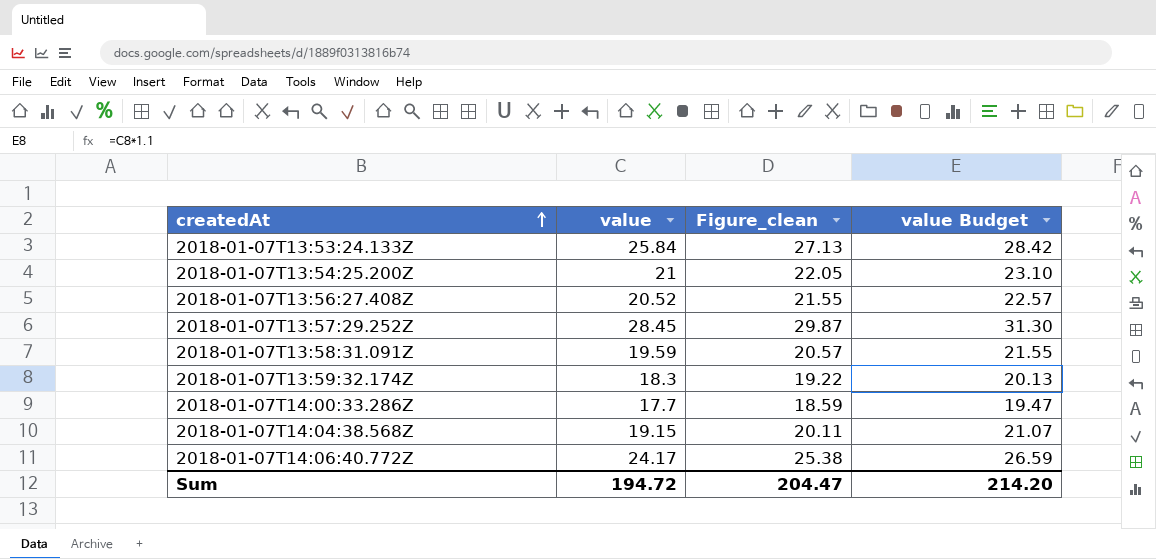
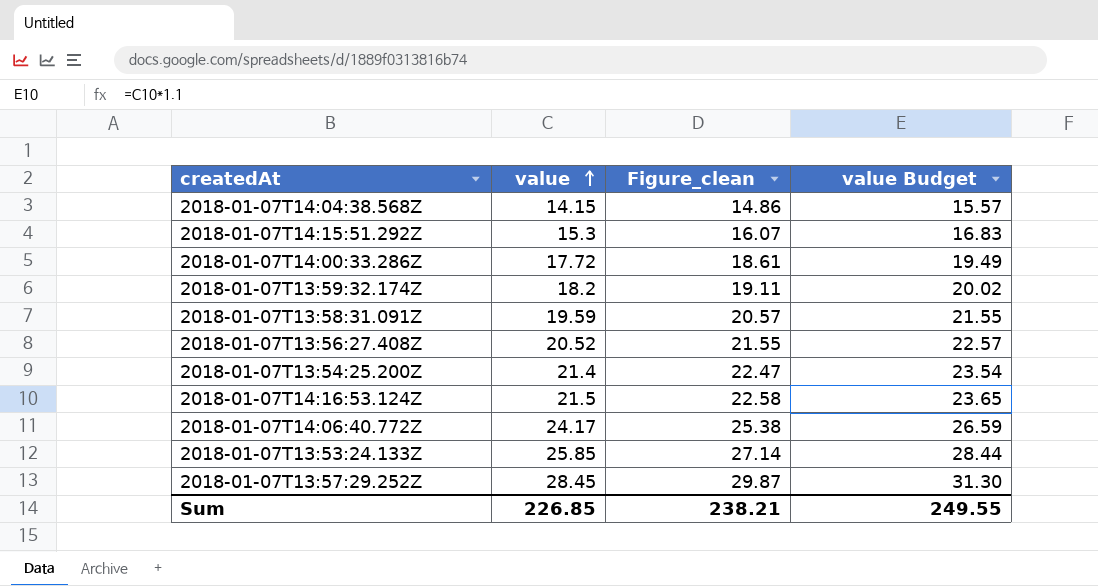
row order: createdAt ascending -> value ascending
2018-01-07T14:04:38.568Z | value: 19.15 -> 14.15
2018-01-07T14:04:38.568Z | Figure_clean: 20.11 -> 14.86
2018-01-07T14:04:38.568Z | value Budget: 21.07 -> 15.57
row 2018-01-07T14:15:51.292Z: none -> 15.3 | 16.07 | 16.83
2018-01-07T14:00:33.286Z | value: 17.7 -> 17.72
2018-01-07T14:00:33.286Z | Figure_clean: 18.59 -> 18.61
2018-01-07T14:00:33.286Z | value Budget: 19.47 -> 19.49
2018-01-07T13:59:32.174Z | value: 18.3 -> 18.2
2018-01-07T13:59:32.174Z | Figure_clean: 19.22 -> 19.11
2018-01-07T13:59:32.174Z | value Budget: 20.13 -> 20.02
2018-01-07T13:54:25.200Z | value: 21 -> 21.4
2018-01-07T13:54:25.200Z | Figure_clean: 22.05 -> 22.47
2018-01-07T13:54:25.200Z | value Budget: 23.10 -> 23.54
row 2018-01-07T14:16:53.124Z: none -> 21.5 | 22.58 | 23.65
2018-01-07T13:53:24.133Z | value: 25.84 -> 25.85
2018-01-07T13:53:24.133Z | Figure_clean: 27.13 -> 27.14
2018-01-07T13:53:24.133Z | value Budget: 28.42 -> 28.44
Sum | value: 194.72 -> 226.85
Sum | Figure_clean: 204.47 -> 238.21
Sum | value Budget: 214.20 -> 249.55

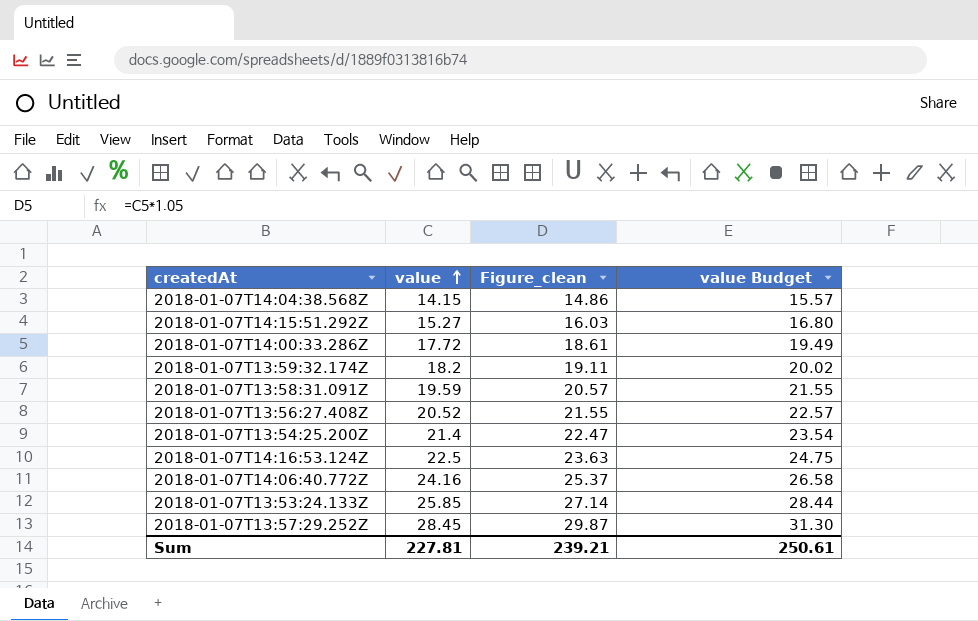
2018-01-07T14:15:51.292Z | value: 15.3 -> 15.27
2018-01-07T14:15:51.292Z | Figure_clean: 16.07 -> 16.03
2018-01-07T14:15:51.292Z | value Budget: 16.83 -> 16.80
2018-01-07T14:16:53.124Z | value: 21.5 -> 22.5
2018-01-07T14:16:53.124Z | Figure_clean: 22.58 -> 23.63
2018-01-07T14:16:53.124Z | value Budget: 23.65 -> 24.75
2018-01-07T14:06:40.772Z | value: 24.17 -> 24.16
2018-01-07T14:06:40.772Z | Figure_clean: 25.38 -> 25.37
2018-01-07T14:06:40.772Z | value Budget: 26.59 -> 26.58
Sum | value: 226.85 -> 227.81
Sum | Figure_clean: 238.21 -> 239.21
Sum | value Budget: 249.55 -> 250.61

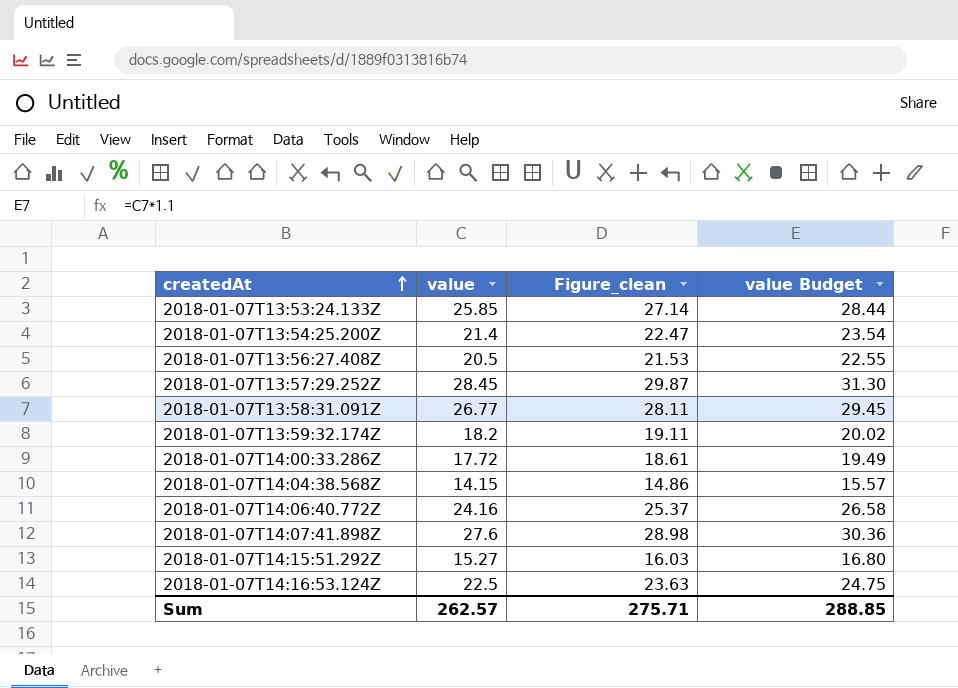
row order: value ascending -> createdAt ascending
2018-01-07T13:56:27.408Z | value: 20.52 -> 20.5
2018-01-07T13:56:27.408Z | Figure_clean: 21.55 -> 21.53
2018-01-07T13:56:27.408Z | value Budget: 22.57 -> 22.55
2018-01-07T13:58:31.091Z | value: 19.59 -> 26.77
2018-01-07T13:58:31.091Z | Figure_clean: 20.57 -> 28.11
2018-01-07T13:58:31.091Z | value Budget: 21.55 -> 29.45
row 2018-01-07T14:07:41.898Z: none -> 27.6 | 28.98 | 30.36
Sum | value: 227.81 -> 262.57
Sum | Figure_clean: 239.21 -> 275.71
Sum | value Budget: 250.61 -> 288.85

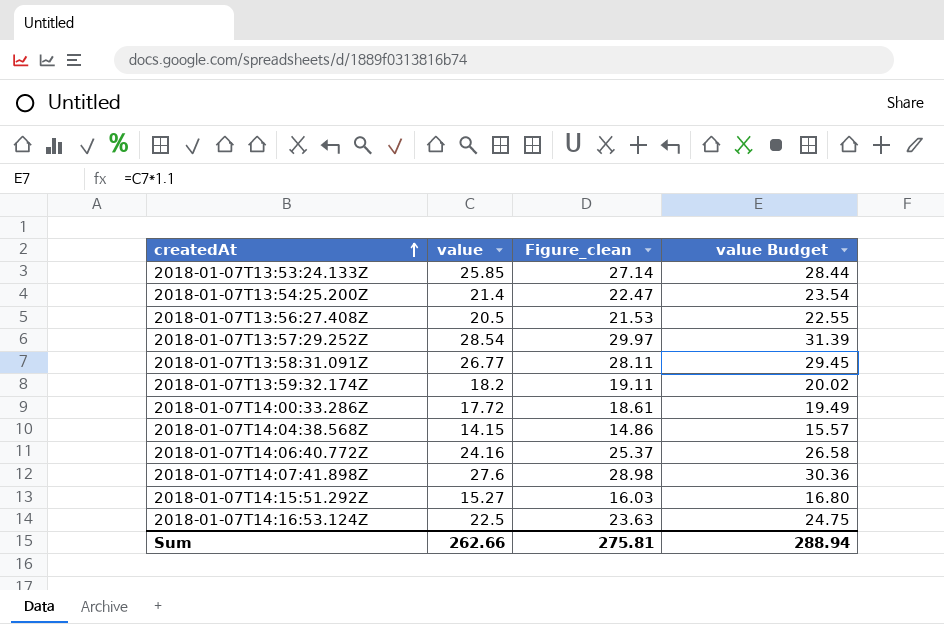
2018-01-07T13:57:29.252Z | value: 28.45 -> 28.54
2018-01-07T13:57:29.252Z | Figure_clean: 29.87 -> 29.97
2018-01-07T13:57:29.252Z | value Budget: 31.30 -> 31.39
Sum | value: 262.57 -> 262.66
Sum | Figure_clean: 275.71 -> 275.81
Sum | value Budget: 288.85 -> 288.94

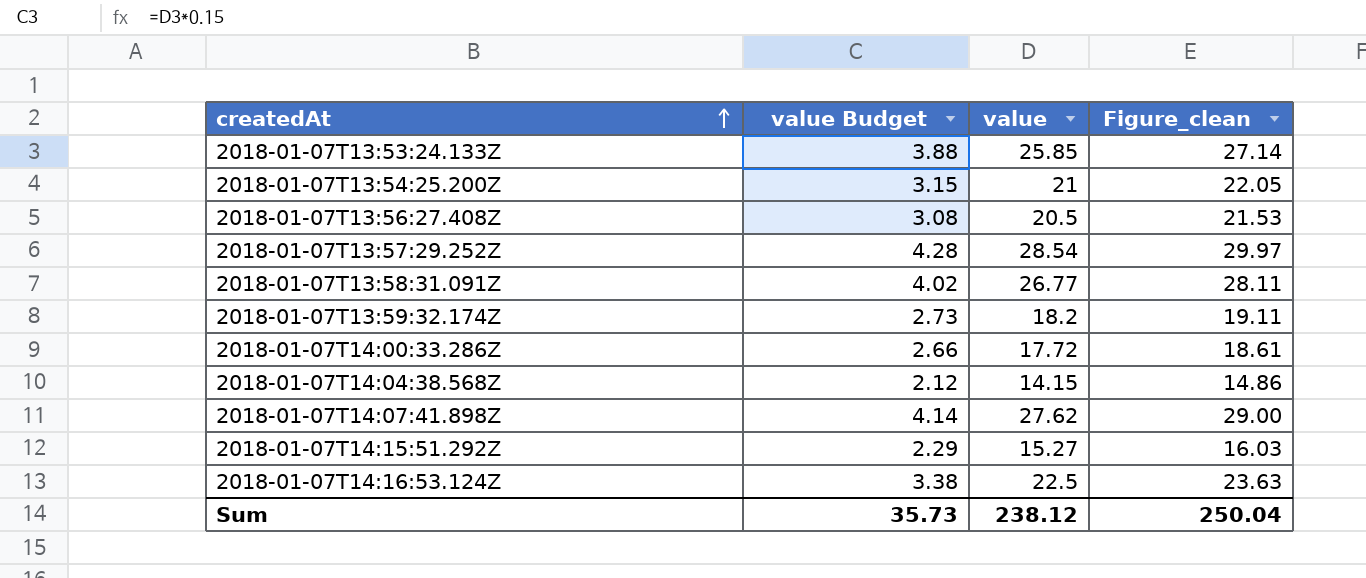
column value Budget | formula: [value] * 1.1 -> [value] * 0.15
column value Budget | position: 4 -> 2
row 2018-01-07T14:06:40.772Z: 24.16 | 25.37 | 26.58 -> none
2018-01-07T13:54:25.200Z | value: 21.4 -> 21
2018-01-07T13:54:25.200Z | Figure_clean: 22.47 -> 22.05
2018-01-07T14:07:41.898Z | value: 27.6 -> 27.62
2018-01-07T14:07:41.898Z | Figure_clean: 28.98 -> 29.00
Sum | value Budget: 288.94 -> 35.73
Sum | value: 262.66 -> 238.12
Sum | Figure_clean: 275.81 -> 250.04

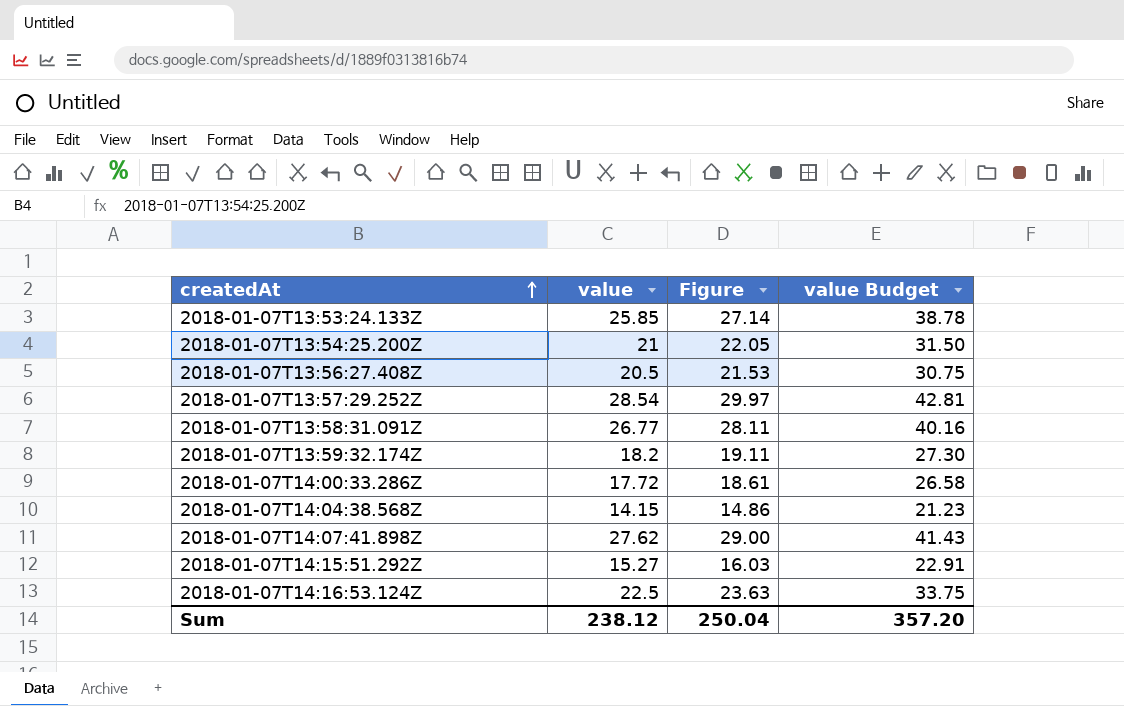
column name: Figure_clean -> Figure
column value Budget | formula: [value] * 0.15 -> [value] * 1.5
column value Budget | position: 2 -> 4
Sum | value Budget: 35.73 -> 357.20

